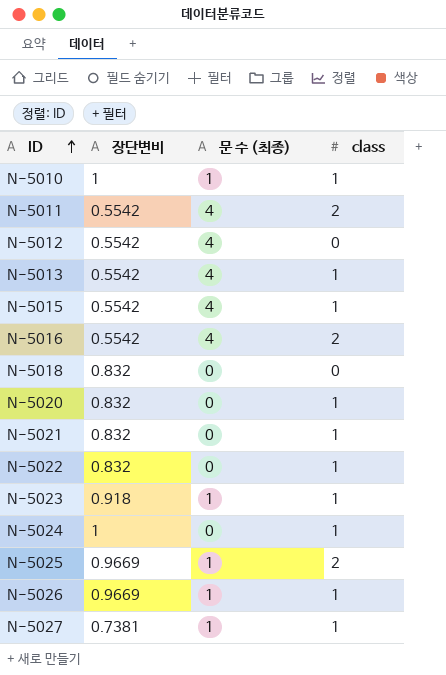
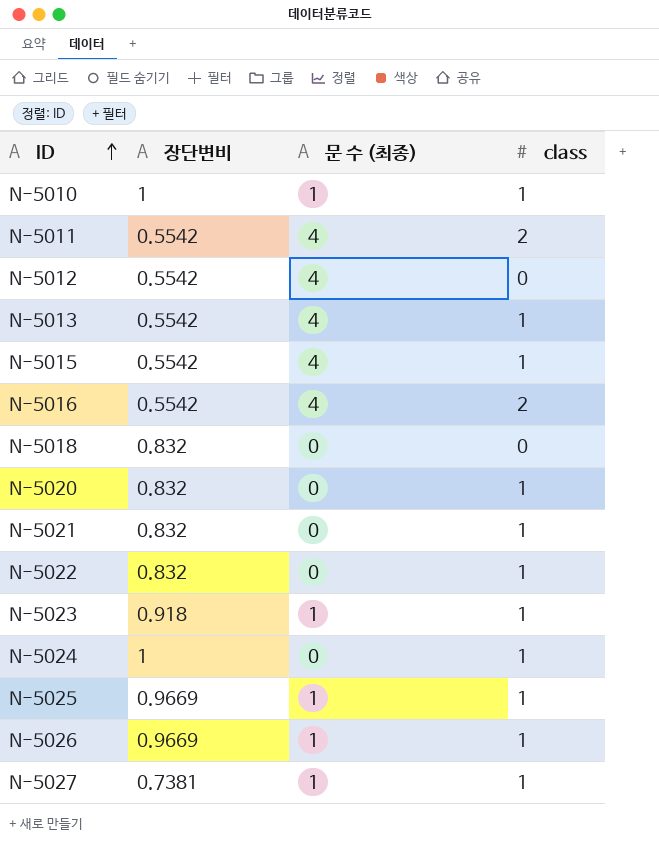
N-5025 | class: 2 -> 1

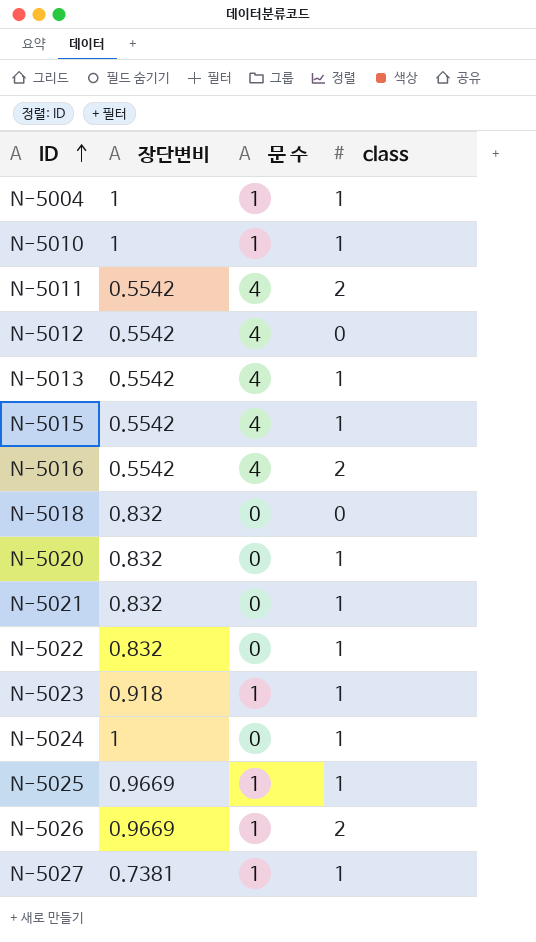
column name: 문 수 (최종) -> 문 수
row N-5004: none -> 1 | 1 | 1
N-5026 | class: 1 -> 2

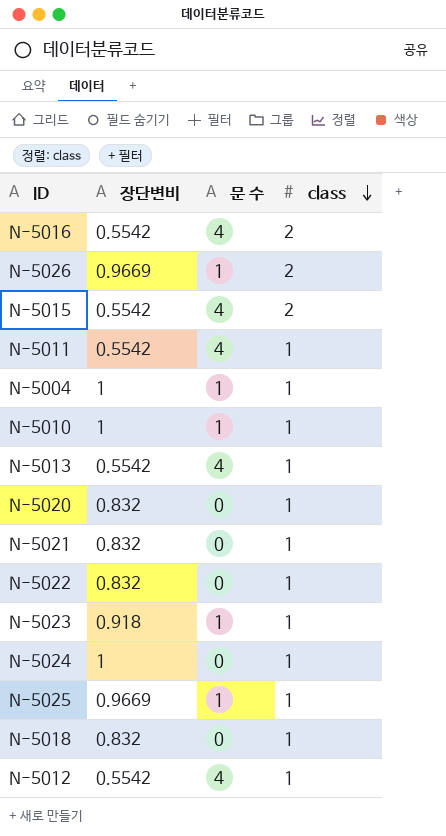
row order: ID ascending -> class descending
row N-5027: 0.7381 | 1 | 1 -> none
N-5015 | class: 1 -> 2
N-5011 | class: 2 -> 1
N-5018 | class: 0 -> 1
N-5012 | class: 0 -> 1

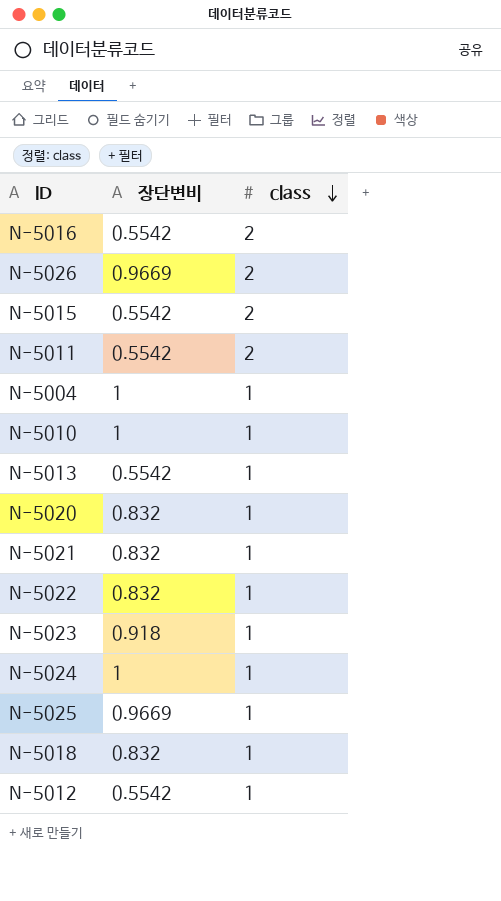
column 문 수 | position: 3 -> none
N-5011 | class: 1 -> 2

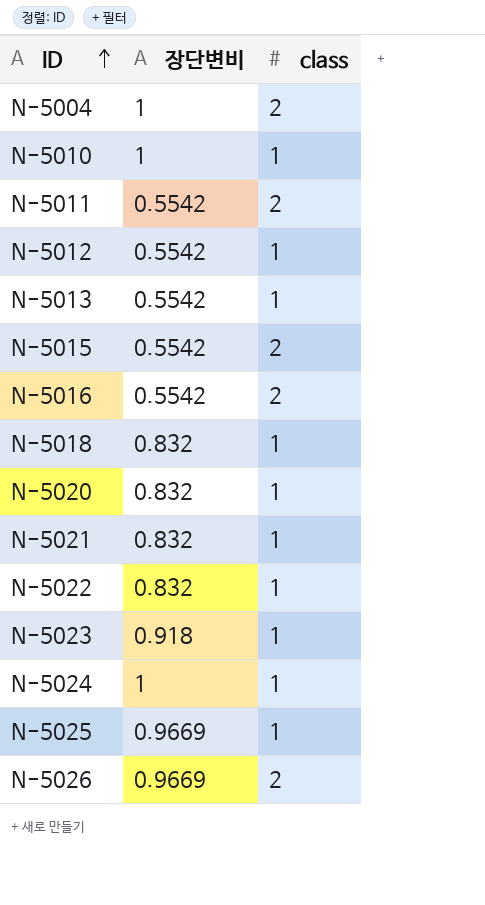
row order: class descending -> ID ascending
N-5004 | class: 1 -> 2

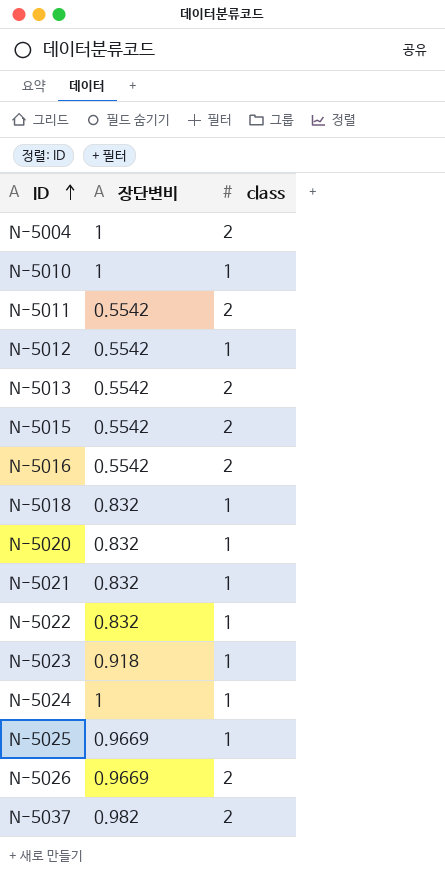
N-5013 | class: 1 -> 2
row N-5037: none -> 0.982 | 2

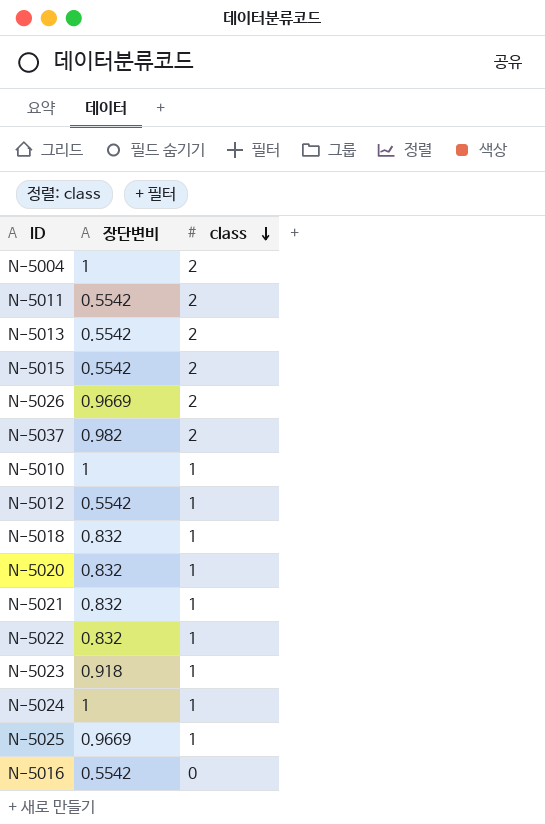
row order: ID ascending -> class descending
N-5016 | class: 2 -> 0

